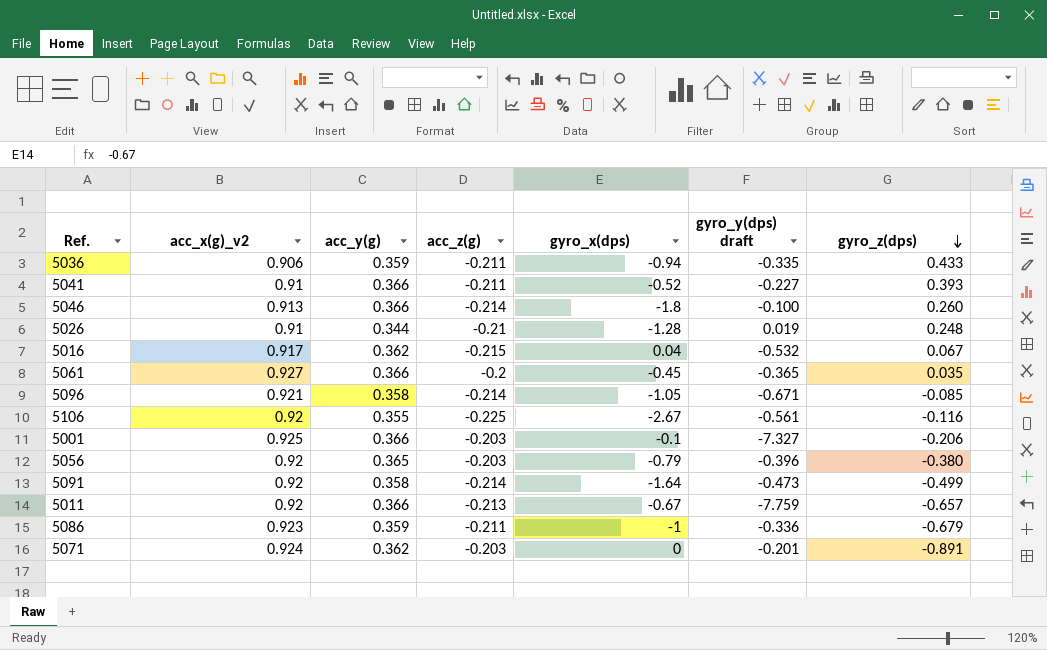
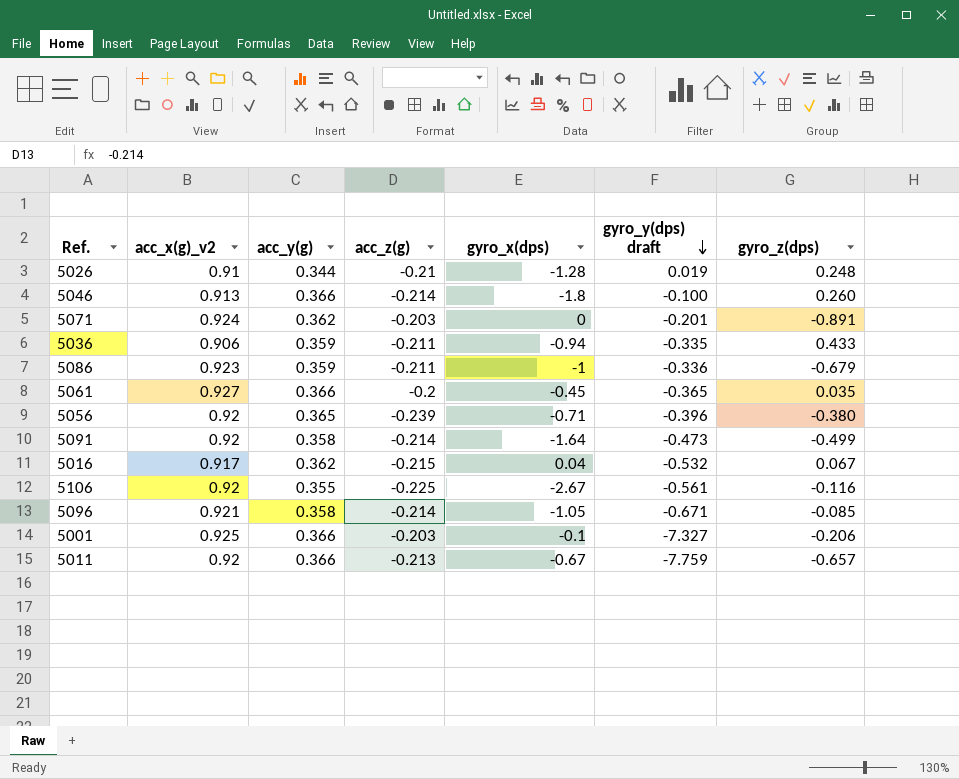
row order: gyro_z(dps) descending -> gyro_y(dps) draft descending
row 5041: 0.91 | 0.366 | -0.211 | -0.52 | -0.227 | 0.393 -> none
5056 | acc_z(g): -0.203 -> -0.239
5056 | gyro_x(dps): -0.79 -> -0.71

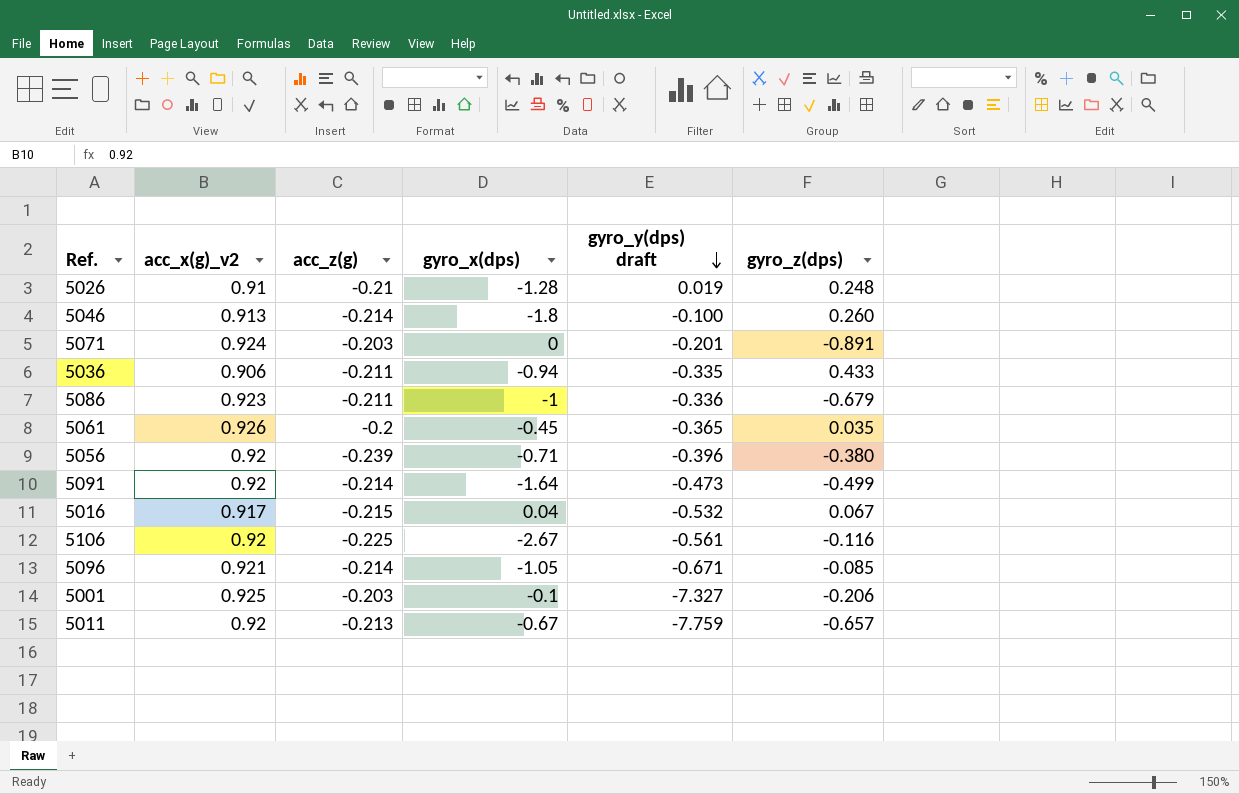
column acc_y(g) | position: 3 -> none
5061 | acc_x(g)_v2: 0.927 -> 0.926

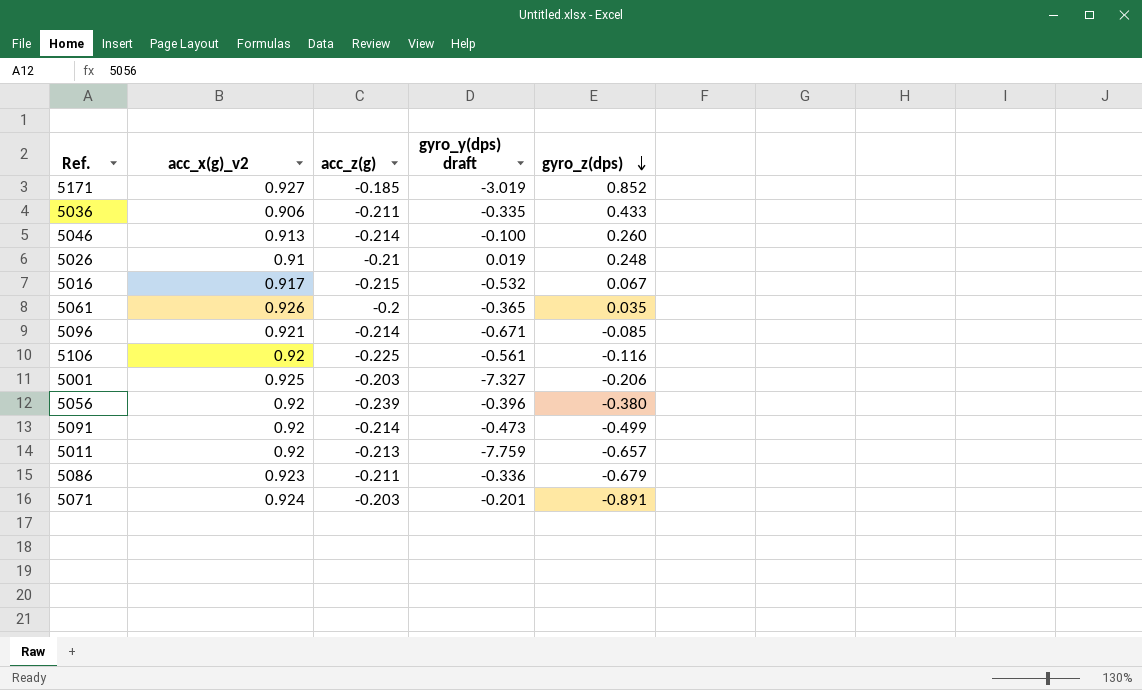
row order: gyro_y(dps) draft descending -> gyro_z(dps) descending
column gyro_x(dps) | position: 4 -> none
row 5171: none -> 0.927 | -0.185 | -3.019 | 0.852

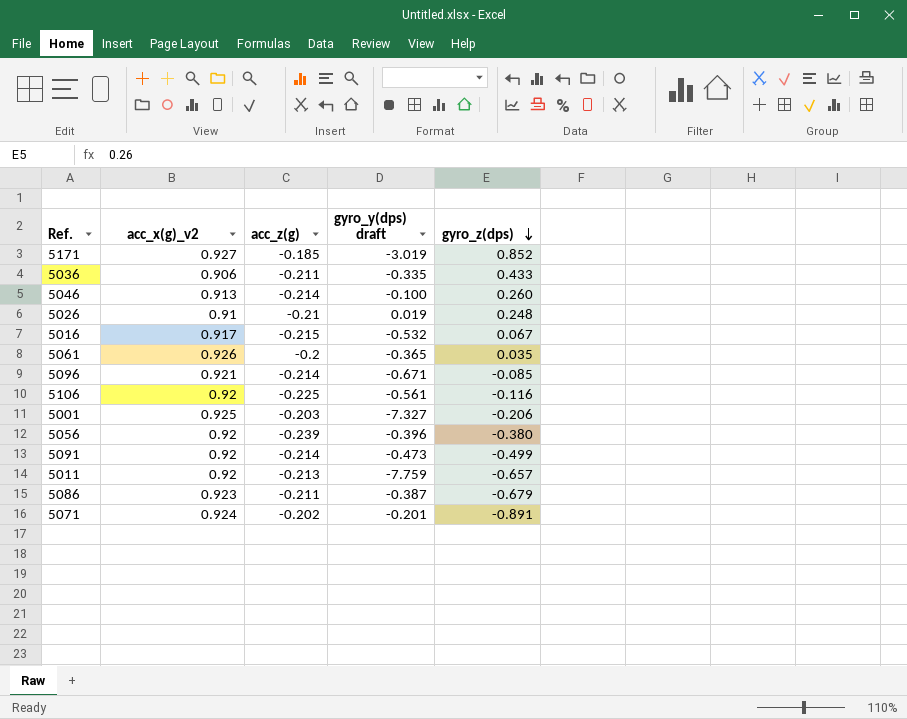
5086 | gyro_y(dps) draft: -0.336 -> -0.387
5071 | acc_z(g): -0.203 -> -0.202

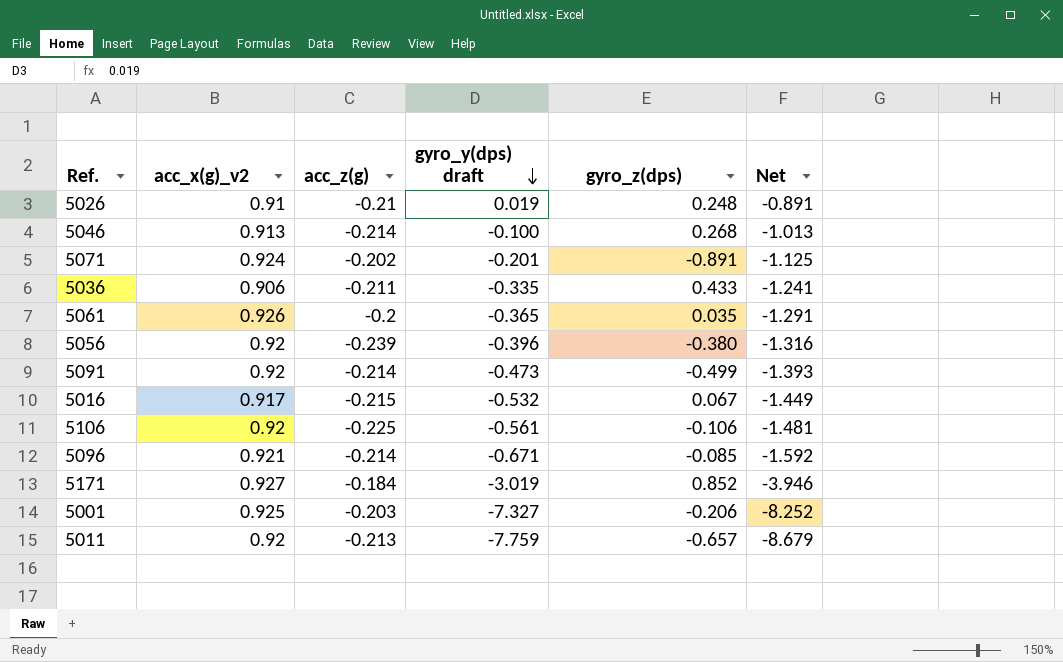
row order: gyro_z(dps) descending -> gyro_y(dps) draft descending
column Net | formula: none -> [gyro_y(dps) draft] - [acc_x(g)_v2]
row 5086: 0.923 | -0.211 | -0.387 | -0.679 -> none
5046 | gyro_z(dps): 0.260 -> 0.268
5106 | gyro_z(dps): -0.116 -> -0.106
5171 | acc_z(g): -0.185 -> -0.184

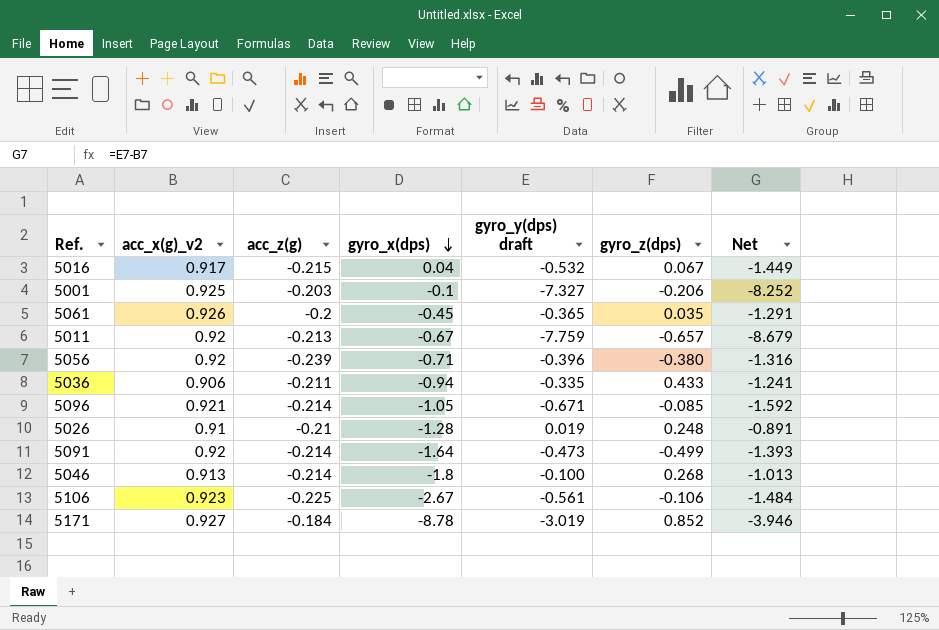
row order: gyro_y(dps) draft descending -> gyro_x(dps) descending
column gyro_x(dps) | position: none -> 4
row 5071: 0.924 | -0.202 | -0.201 | -0.891 | -1.125 -> none
5106 | acc_x(g)_v2: 0.92 -> 0.923
5106 | Net: -1.481 -> -1.484

